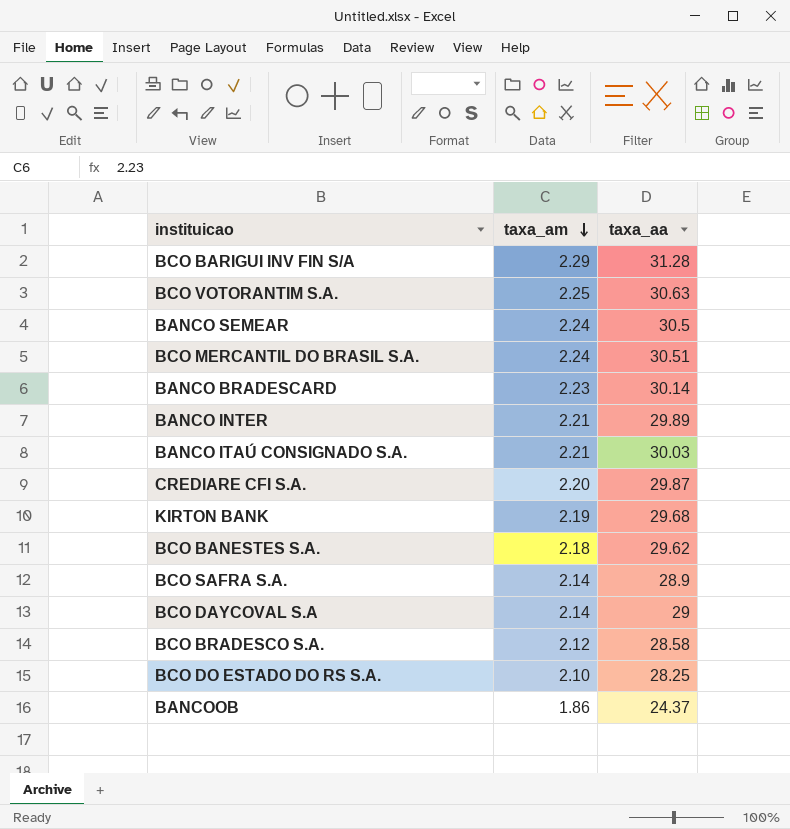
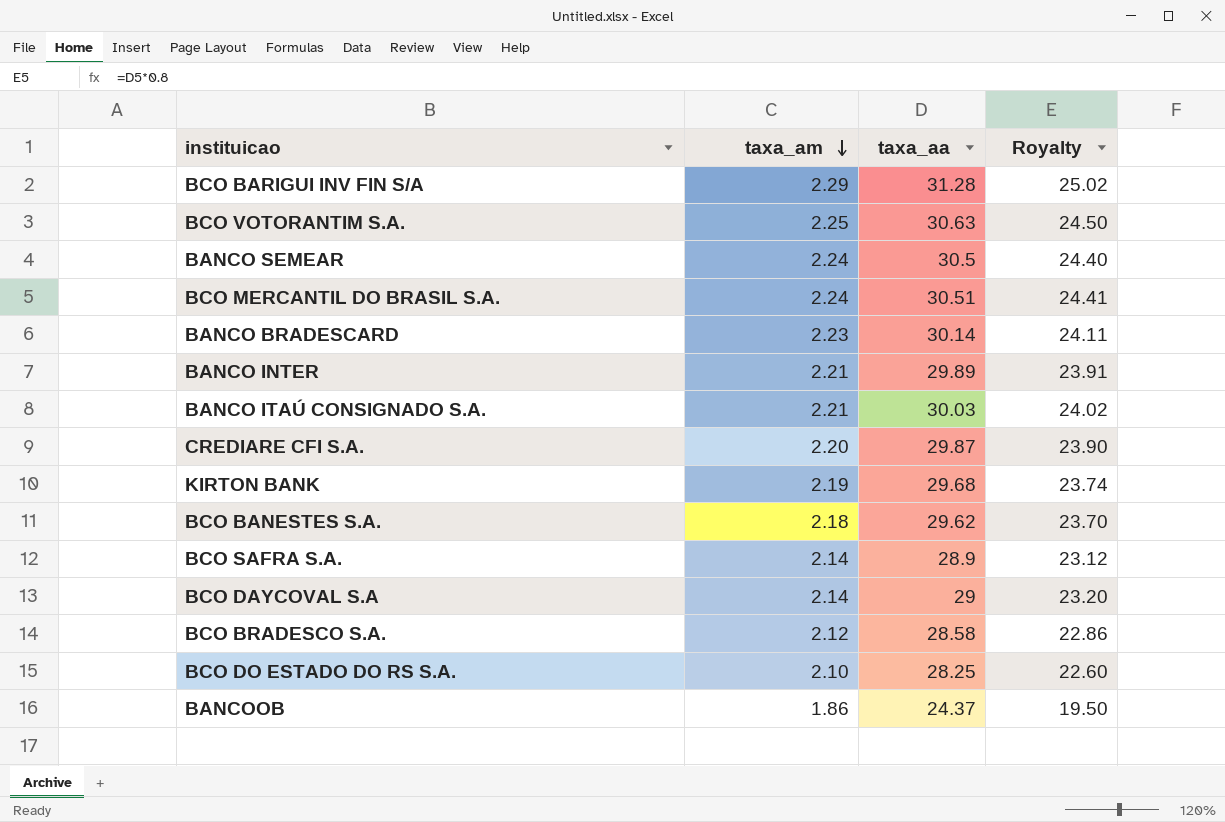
column Royalty | formula: none -> [taxa_aa] * 0.8

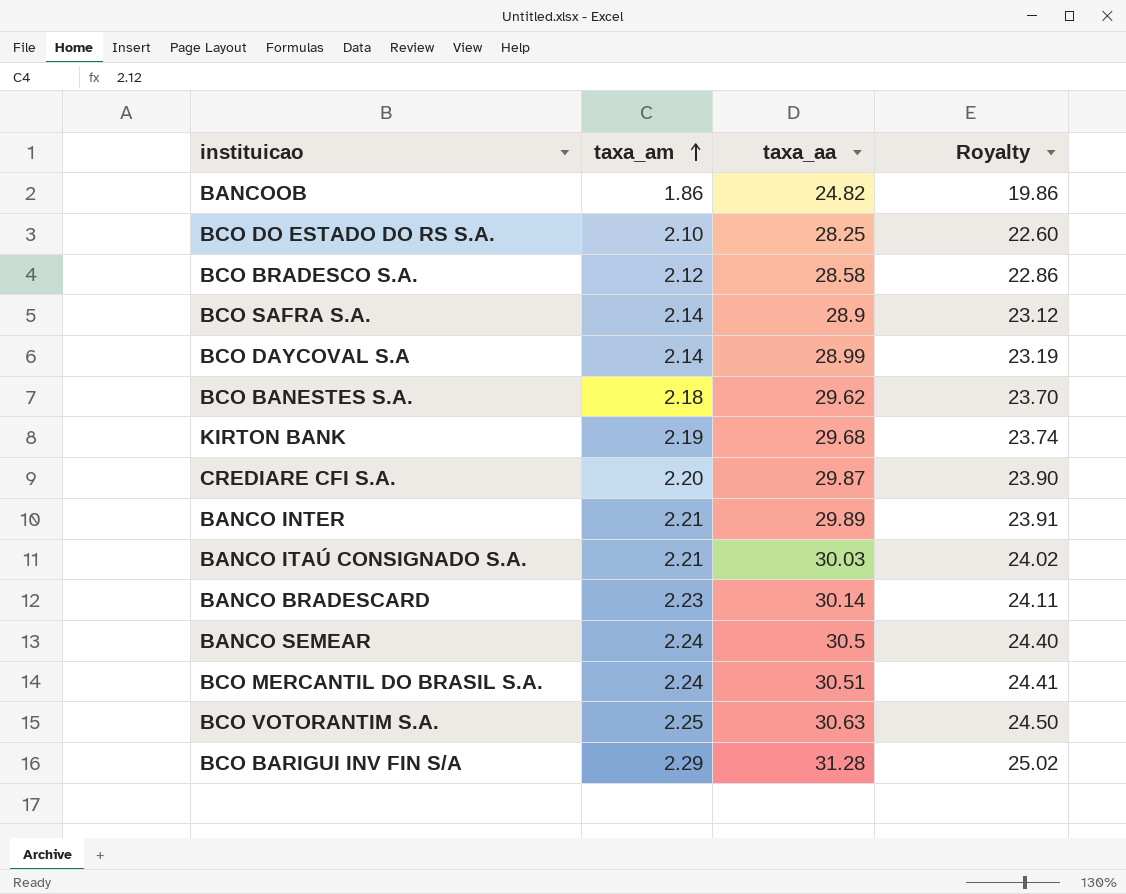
row order: taxa_am descending -> taxa_am ascending
BANCOOB | taxa_aa: 24.37 -> 24.82
BANCOOB | Royalty: 19.50 -> 19.86
BCO DAYCOVAL S.A | taxa_aa: 29 -> 28.99
BCO DAYCOVAL S.A | Royalty: 23.20 -> 23.19

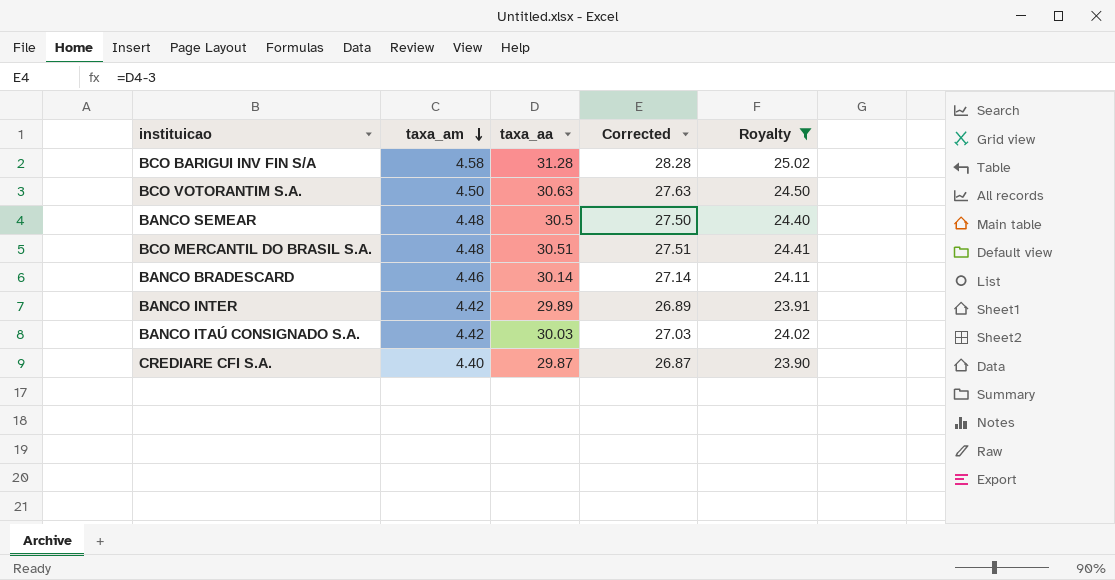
filter: none -> Royalty >= 23.90
row order: taxa_am ascending -> taxa_am descending
column Corrected | formula: none -> [taxa_aa] - 3
BCO BARIGUI INV FIN S/A | taxa_am: 2.29 -> 4.58
BCO VOTORANTIM S.A. | taxa_am: 2.25 -> 4.50
BANCO SEMEAR | taxa_am: 2.24 -> 4.48
BCO MERCANTIL DO BRASIL S.A. | taxa_am: 2.24 -> 4.48
BANCO BRADESCARD | taxa_am: 2.23 -> 4.46
BANCO INTER | taxa_am: 2.21 -> 4.42
BANCO ITAÚ CONSIGNADO S.A. | taxa_am: 2.21 -> 4.42
CREDIARE CFI S.A. | taxa_am: 2.20 -> 4.40

